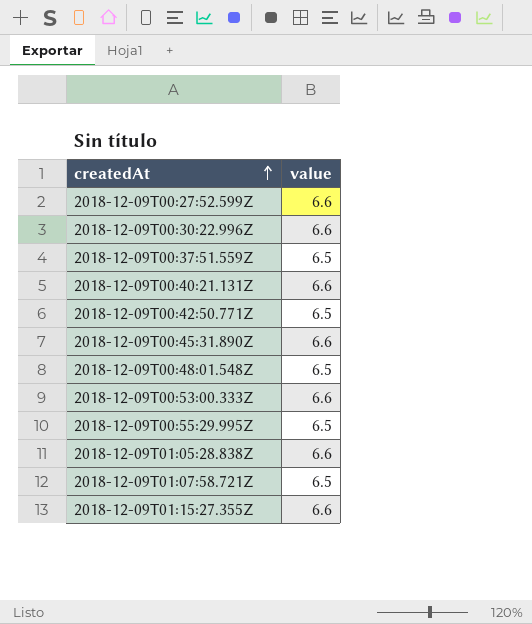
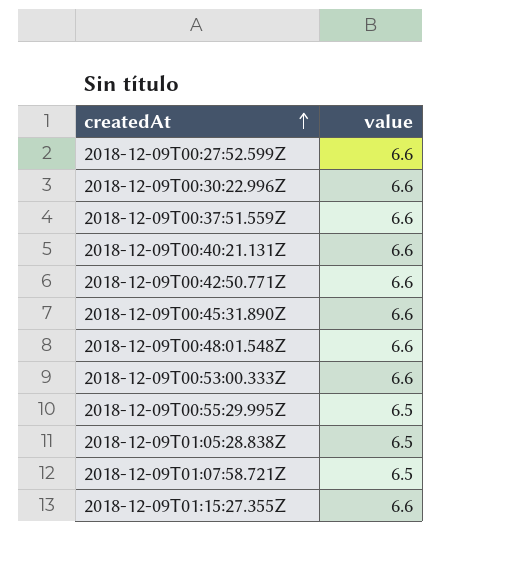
2018-12-09T00:37:51.559Z | value: 6.5 -> 6.6
2018-12-09T00:42:50.771Z | value: 6.5 -> 6.6
2018-12-09T00:48:01.548Z | value: 6.5 -> 6.6
2018-12-09T01:05:28.838Z | value: 6.6 -> 6.5

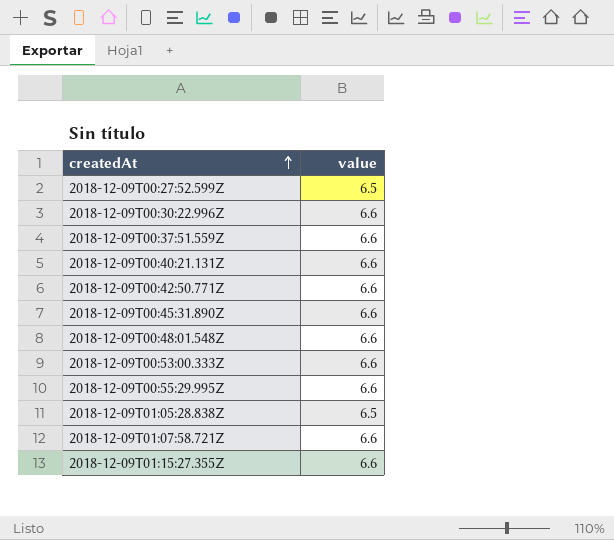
2018-12-09T00:27:52.599Z | value: 6.6 -> 6.5
2018-12-09T00:55:29.995Z | value: 6.5 -> 6.6
2018-12-09T01:07:58.721Z | value: 6.5 -> 6.6

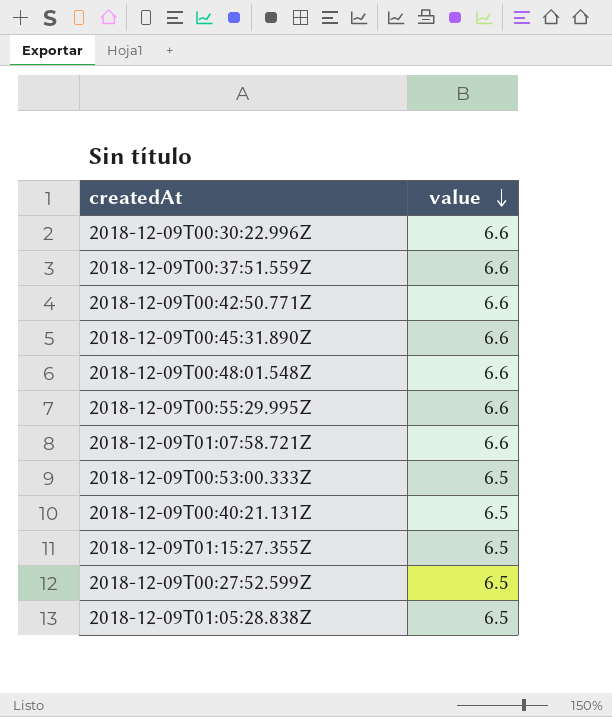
row order: createdAt ascending -> value descending
2018-12-09T00:53:00.333Z | value: 6.6 -> 6.5
2018-12-09T00:40:21.131Z | value: 6.6 -> 6.5
2018-12-09T01:15:27.355Z | value: 6.6 -> 6.5

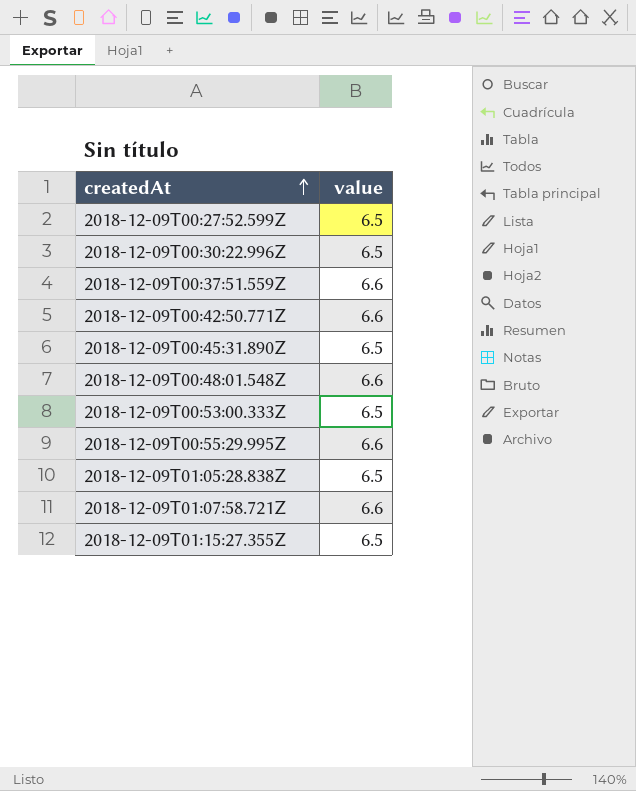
row order: value descending -> createdAt ascending
row 2018-12-09T00:40:21.131Z: 6.5 -> none
2018-12-09T00:30:22.996Z | value: 6.6 -> 6.5
2018-12-09T00:45:31.890Z | value: 6.6 -> 6.5

